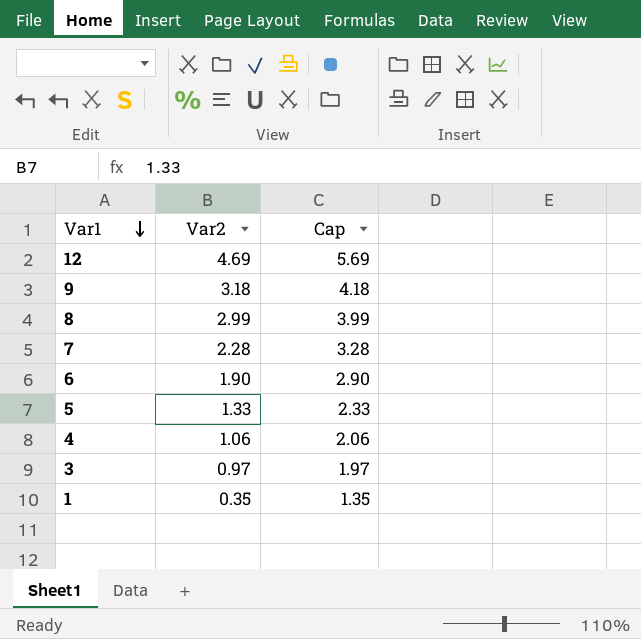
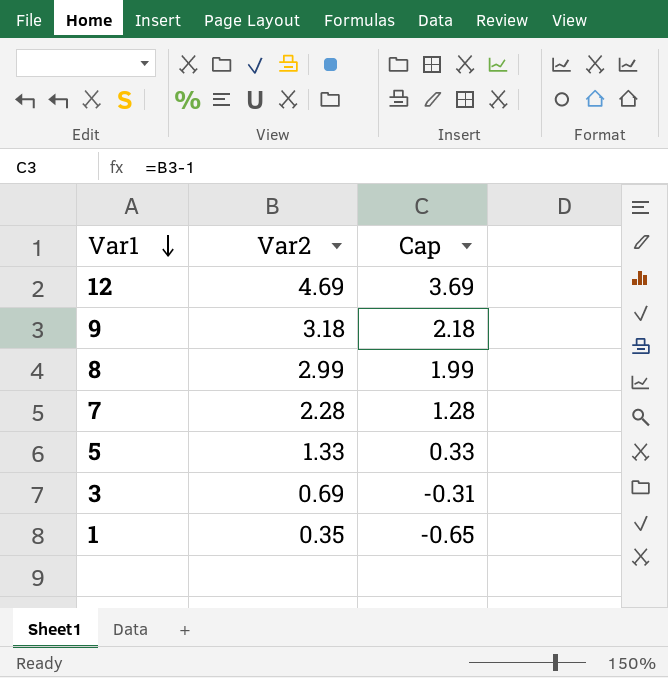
column Cap | formula: [Var2] + 1 -> [Var2] - 1
row 6: 1.90 | 2.90 -> none
row 4: 1.06 | 2.06 -> none
3 | Var2: 0.97 -> 0.69

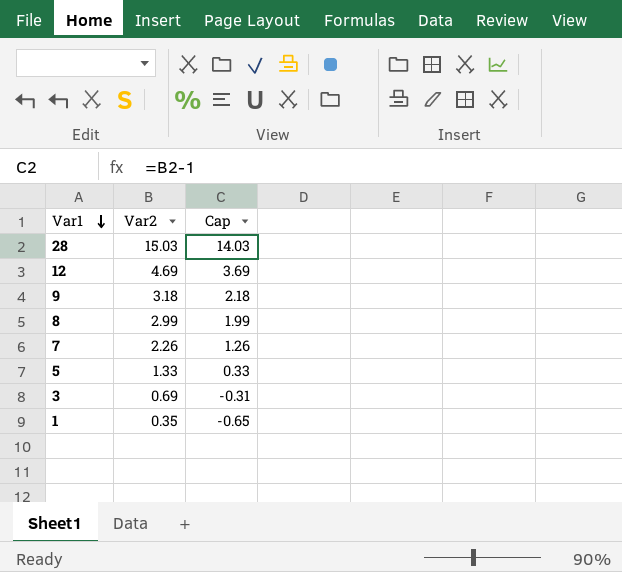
row 28: none -> 15.03 | 14.03
7 | Var2: 2.28 -> 2.26
7 | Cap: 1.28 -> 1.26

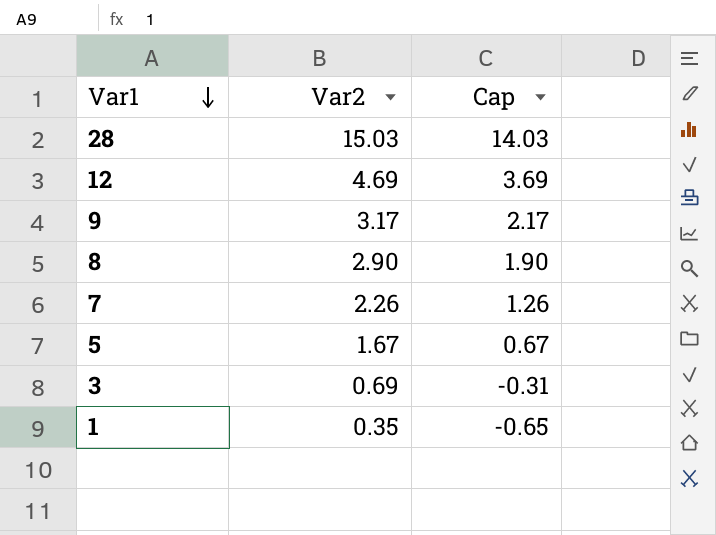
9 | Var2: 3.18 -> 3.17
9 | Cap: 2.18 -> 2.17
8 | Var2: 2.99 -> 2.90
8 | Cap: 1.99 -> 1.90
5 | Var2: 1.33 -> 1.67
5 | Cap: 0.33 -> 0.67

